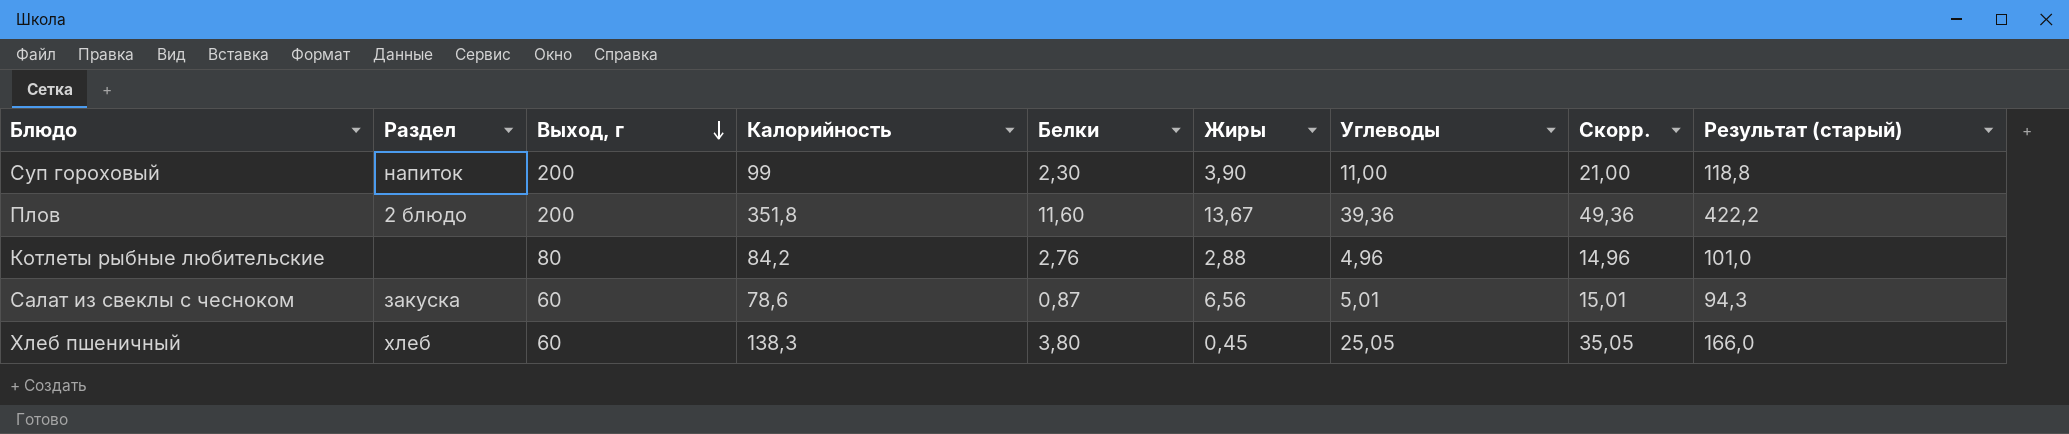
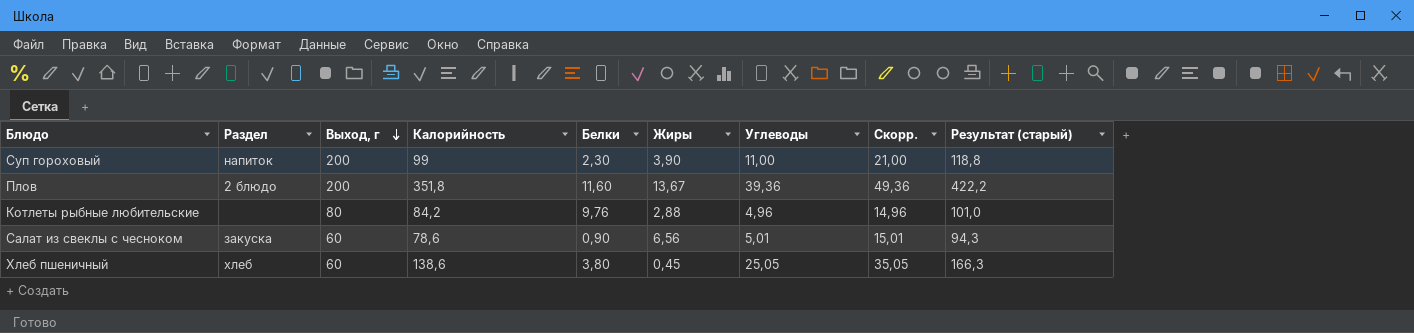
Котлеты рыбные любительские | Белки: 2,76 -> 9,76
Салат из свеклы с чесноком | Белки: 0,87 -> 0,90
Хлеб пшеничный | Калорийность: 138,3 -> 138,6
Хлеб пшеничный | Результат (старый): 166,0 -> 166,3

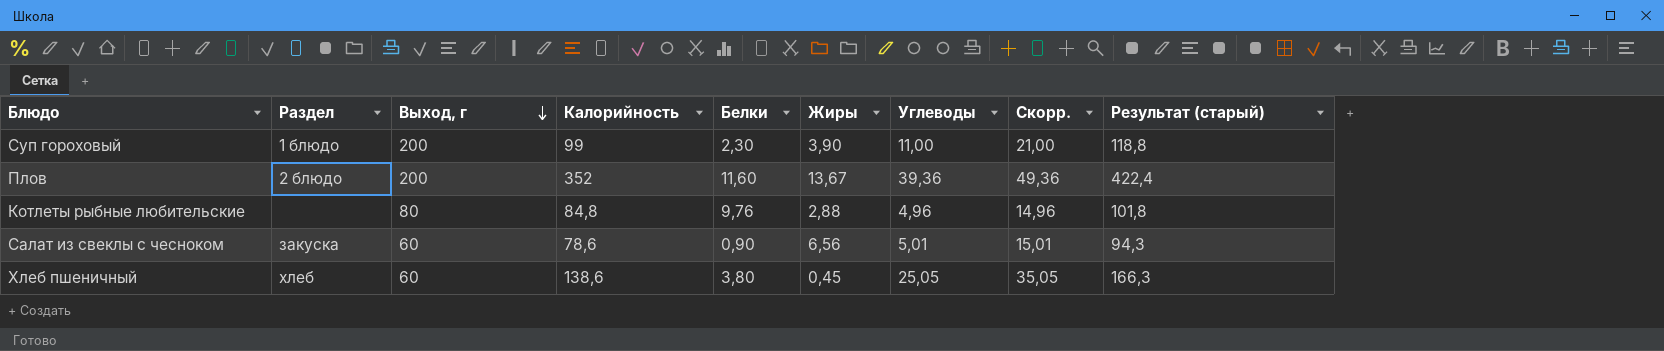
Суп гороховый | Раздел: напиток -> 1 блюдо
Плов | Калорийность: 351,8 -> 352
Плов | Результат (старый): 422,2 -> 422,4
Котлеты рыбные любительские | Калорийность: 84,2 -> 84,8
Котлеты рыбные любительские | Результат (старый): 101,0 -> 101,8

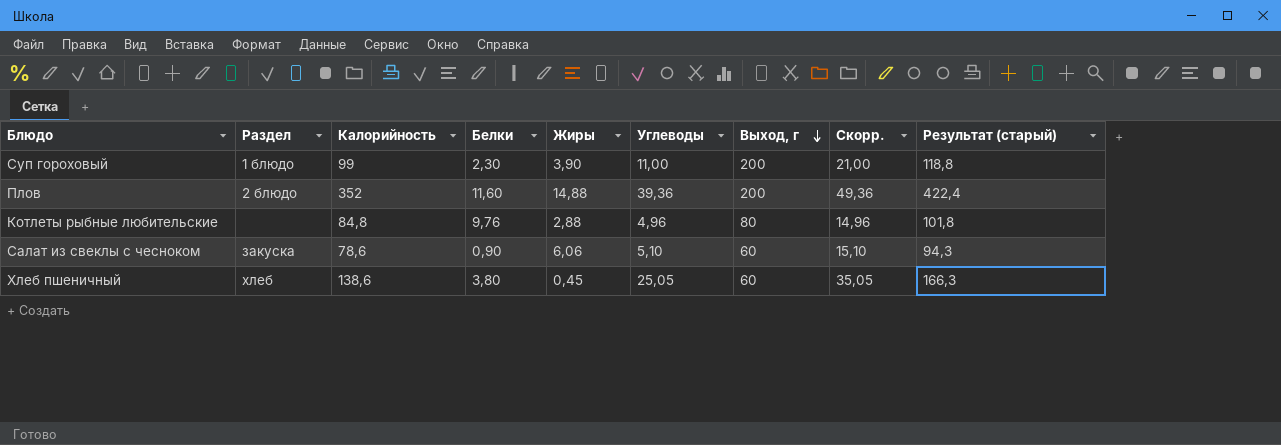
column Выход, г | position: 3 -> 7
Плов | Жиры: 13,67 -> 14,88
Салат из свеклы с чесноком | Жиры: 6,56 -> 6,06
Салат из свеклы с чесноком | Углеводы: 5,01 -> 5,10
Салат из свеклы с чесноком | Скорр.: 15,01 -> 15,10

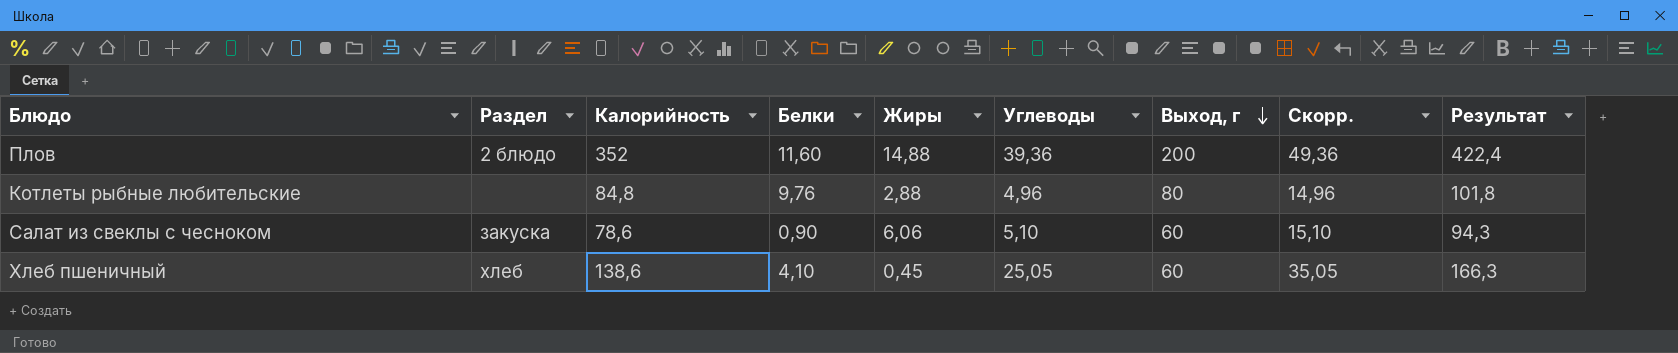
column name: Результат (старый) -> Результат
row Суп гороховый: 1 блюдо | 99 | 2,30 | 3,90 | 11,00 | 200 | 21,00 | 118,8 -> none
Хлеб пшеничный | Белки: 3,80 -> 4,10

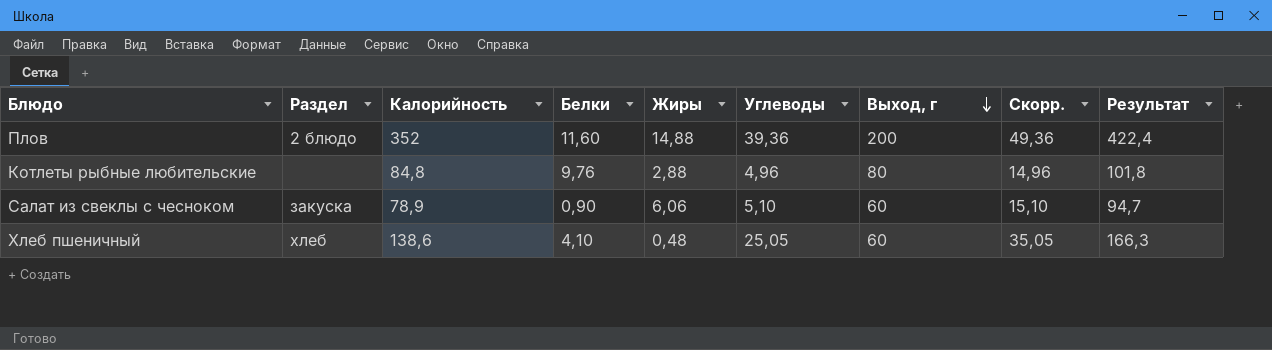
Салат из свеклы с чесноком | Калорийность: 78,6 -> 78,9
Салат из свеклы с чесноком | Результат: 94,3 -> 94,7
Хлеб пшеничный | Жиры: 0,45 -> 0,48

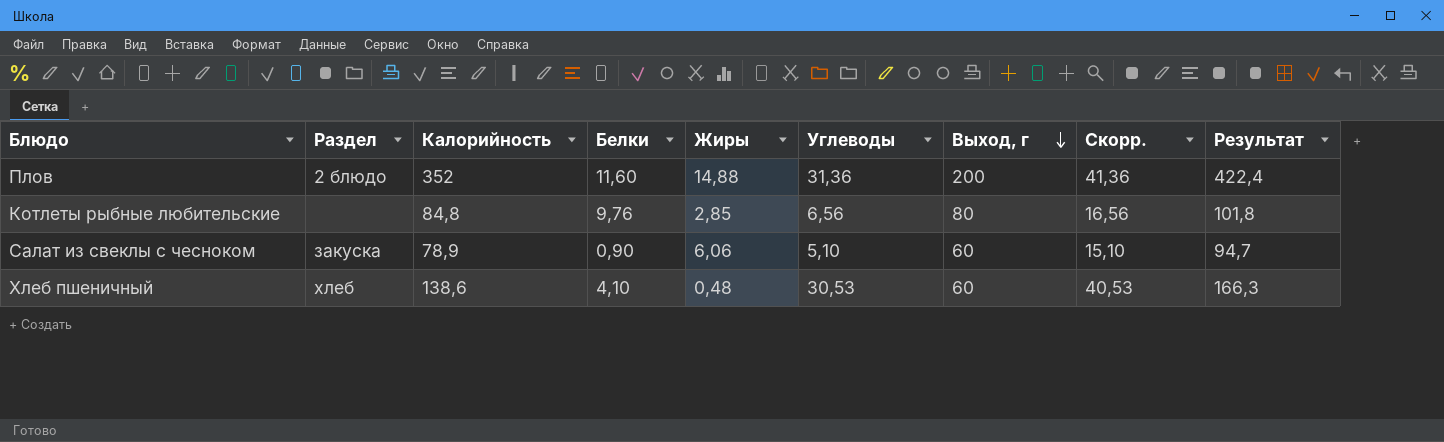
Плов | Углеводы: 39,36 -> 31,36
Плов | Скорр.: 49,36 -> 41,36
Котлеты рыбные любительские | Жиры: 2,88 -> 2,85
Котлеты рыбные любительские | Углеводы: 4,96 -> 6,56
Котлеты рыбные любительские | Скорр.: 14,96 -> 16,56
Хлеб пшеничный | Углеводы: 25,05 -> 30,53
Хлеб пшеничный | Скорр.: 35,05 -> 40,53

